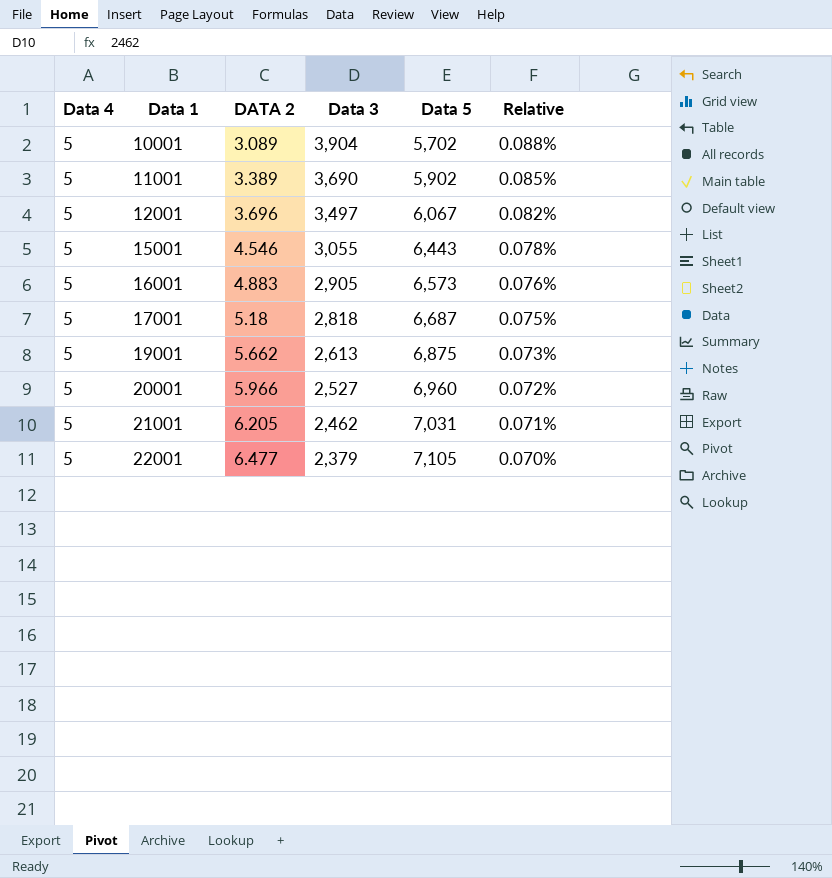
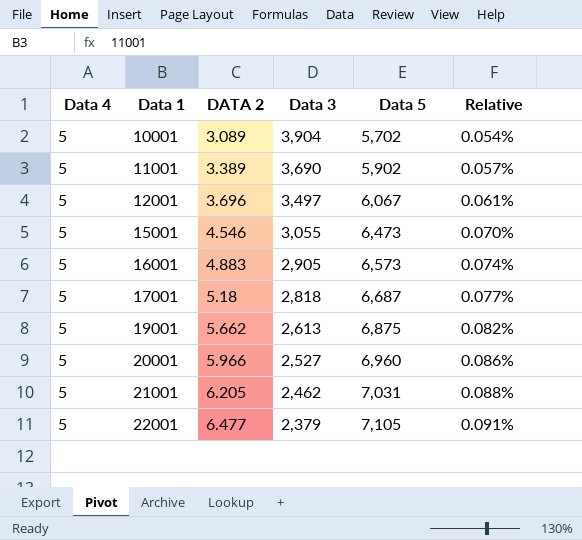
column Relative | formula: [Data 4] / [Data 5] -> [DATA 2] / [Data 5]
15001 | Data 5: 6,443 -> 6,473

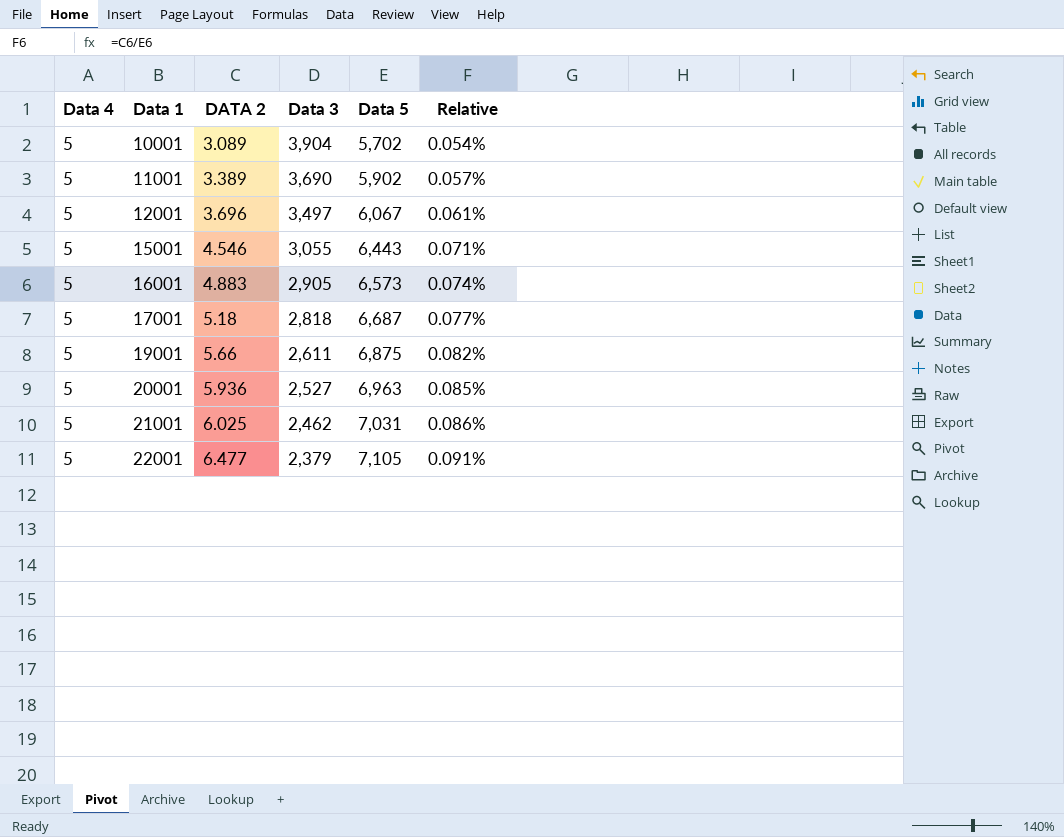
15001 | Data 5: 6,473 -> 6,443
15001 | Relative: 0.070% -> 0.071%
19001 | DATA 2: 5.662 -> 5.66
19001 | Data 3: 2,613 -> 2,611
20001 | DATA 2: 5.966 -> 5.936
20001 | Data 5: 6,960 -> 6,963
20001 | Relative: 0.086% -> 0.085%
21001 | DATA 2: 6.205 -> 6.025
21001 | Relative: 0.088% -> 0.086%

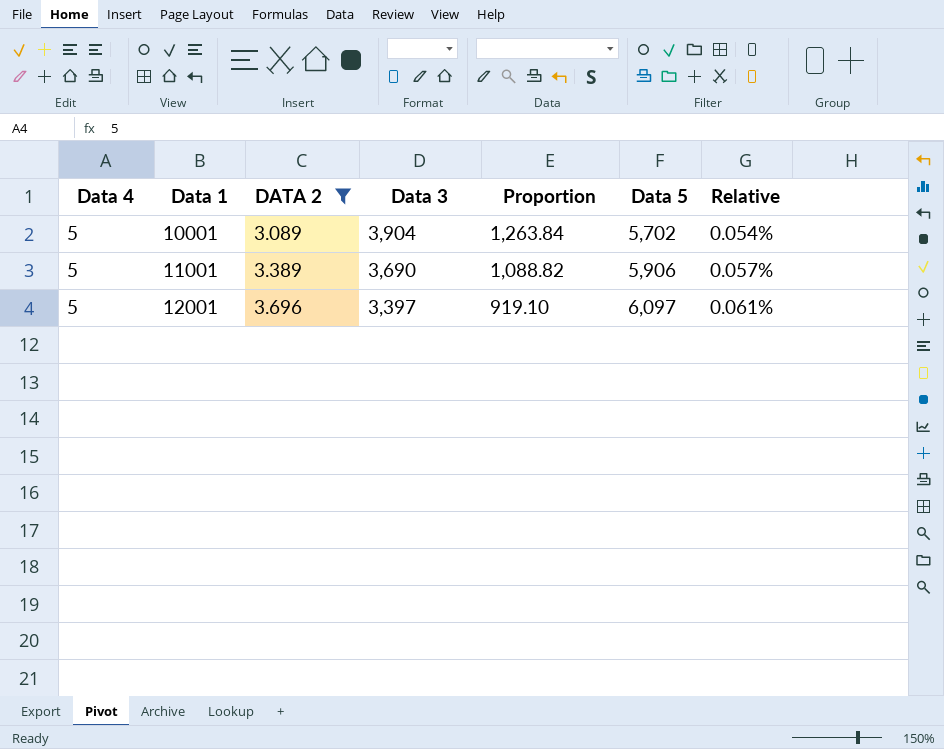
filter: none -> DATA 2 <= 3.696
column Proportion | formula: none -> [Data 3] / [DATA 2]
11001 | Data 5: 5,902 -> 5,906
12001 | Data 3: 3,497 -> 3,397
12001 | Data 5: 6,067 -> 6,097

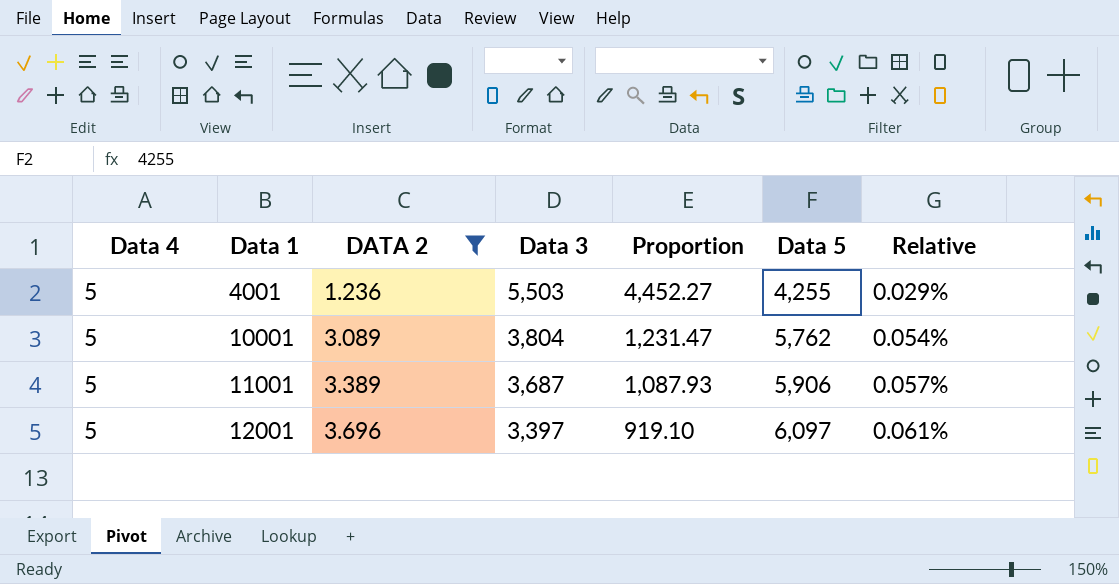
row 4001: none -> 5 | 1.236 | 5,503 | 4,452.27 | 4,255 | 0.029%
10001 | Data 3: 3,904 -> 3,804
10001 | Proportion: 1,263.84 -> 1,231.47
10001 | Data 5: 5,702 -> 5,762
11001 | Data 3: 3,690 -> 3,687
11001 | Proportion: 1,088.82 -> 1,087.93

